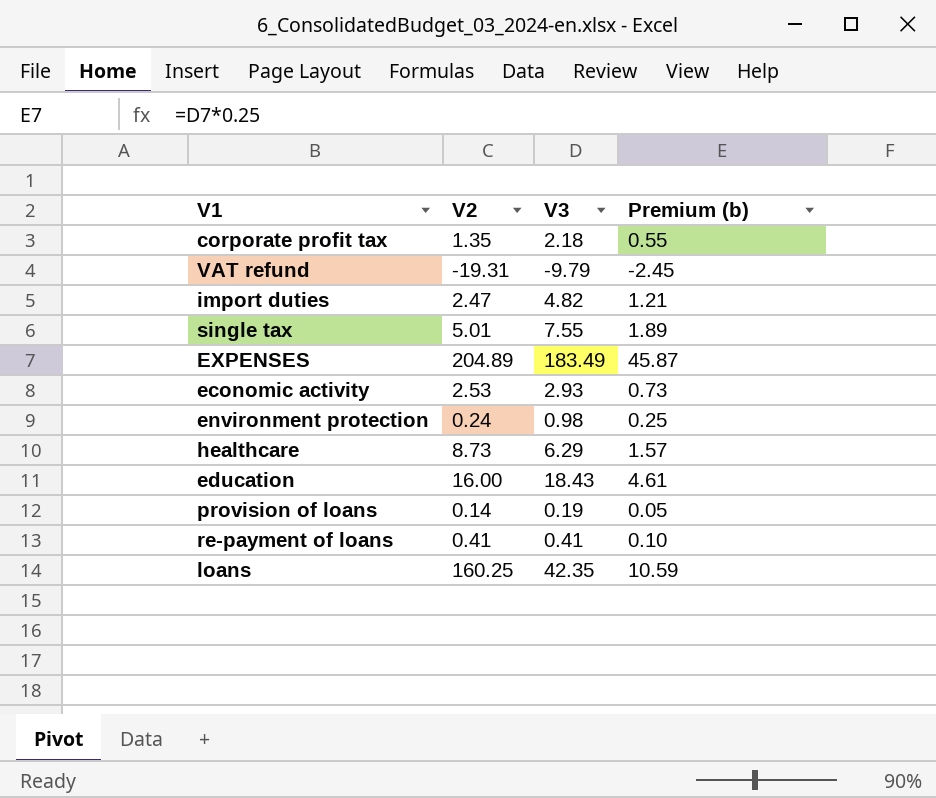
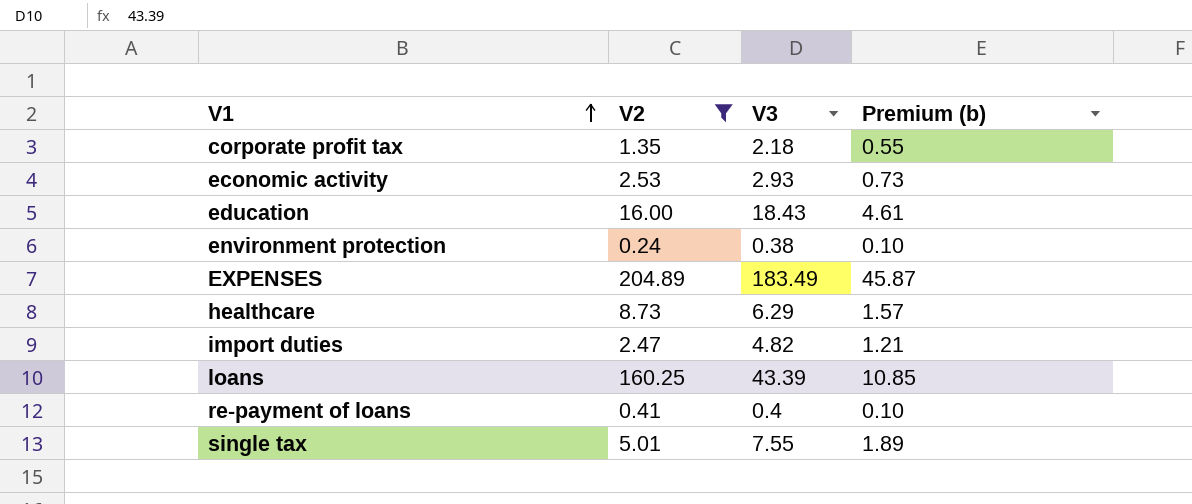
filter: none -> V2 >= 0.24
row order: none -> V1 ascending
environment protection | V3: 0.98 -> 0.38
environment protection | Premium (b): 0.25 -> 0.10
loans | V3: 42.35 -> 43.39
loans | Premium (b): 10.59 -> 10.85
re-payment of loans | V3: 0.41 -> 0.4

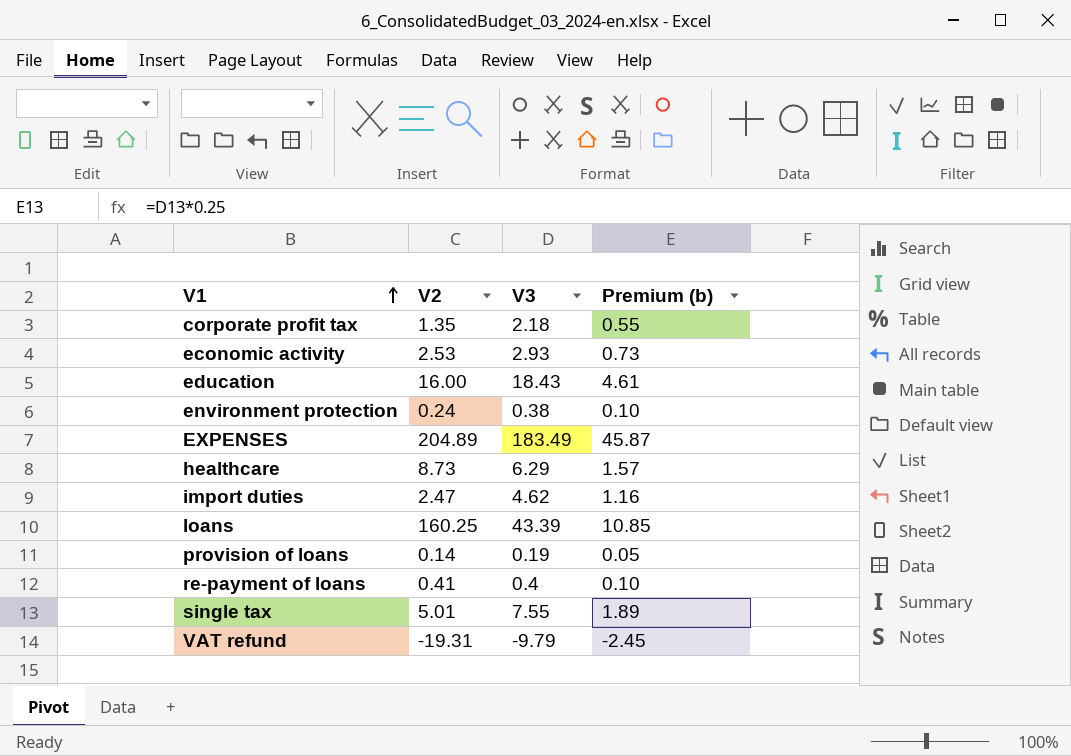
filter: V2 >= 0.24 -> none
import duties | V3: 4.82 -> 4.62
import duties | Premium (b): 1.21 -> 1.16

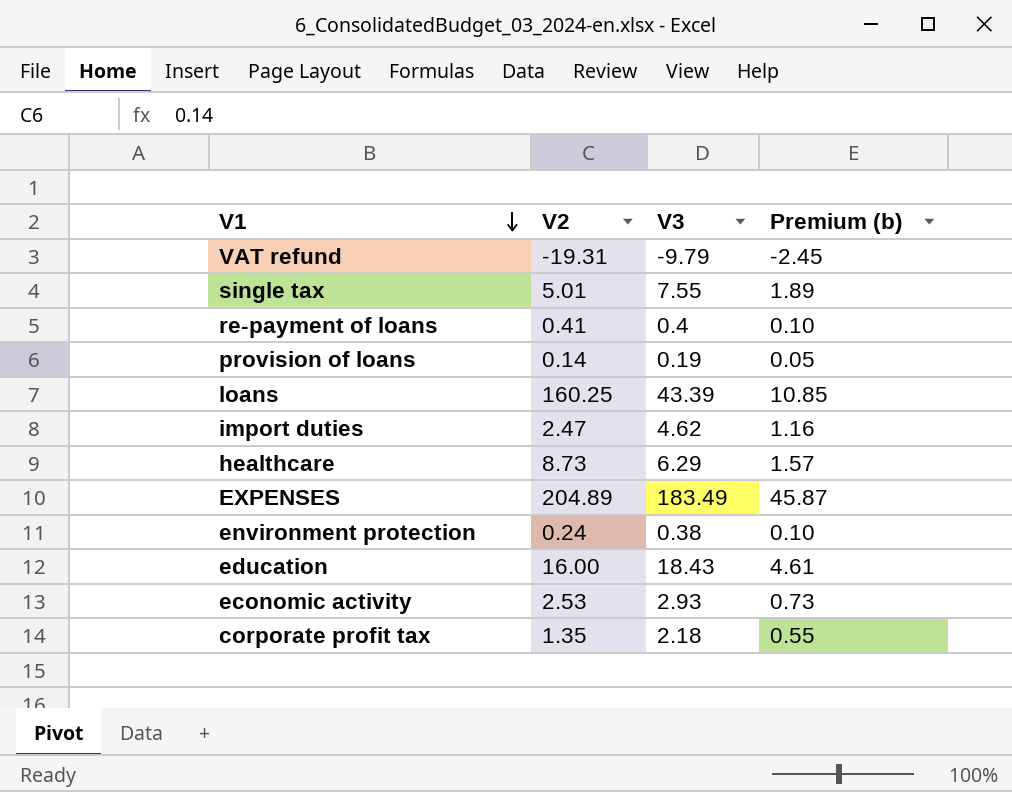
row order: V1 ascending -> V1 descending

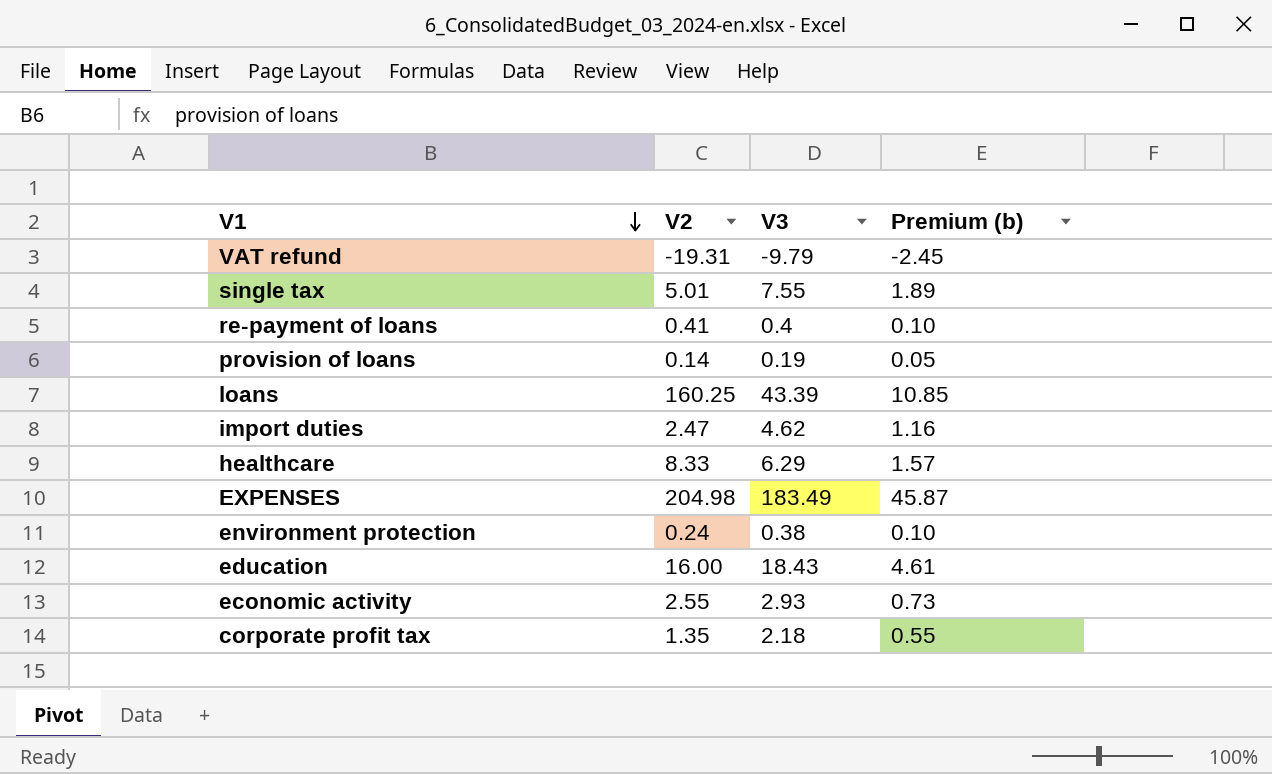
healthcare | V2: 8.73 -> 8.33
EXPENSES | V2: 204.89 -> 204.98
economic activity | V2: 2.53 -> 2.55

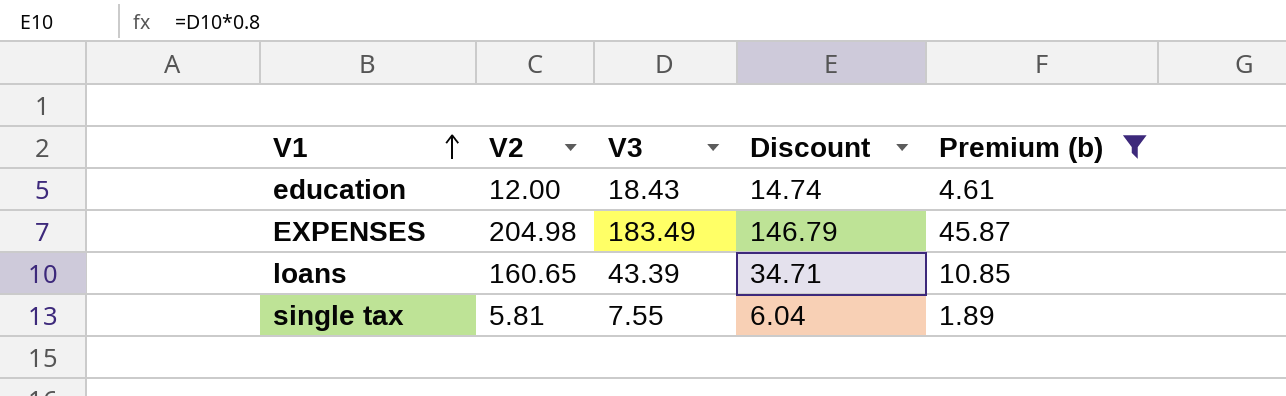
filter: none -> Premium (b) >= 1.89
row order: V1 descending -> V1 ascending
column Discount | formula: none -> [V3] * 0.8
education | V2: 16.00 -> 12.00
loans | V2: 160.25 -> 160.65
single tax | V2: 5.01 -> 5.81

